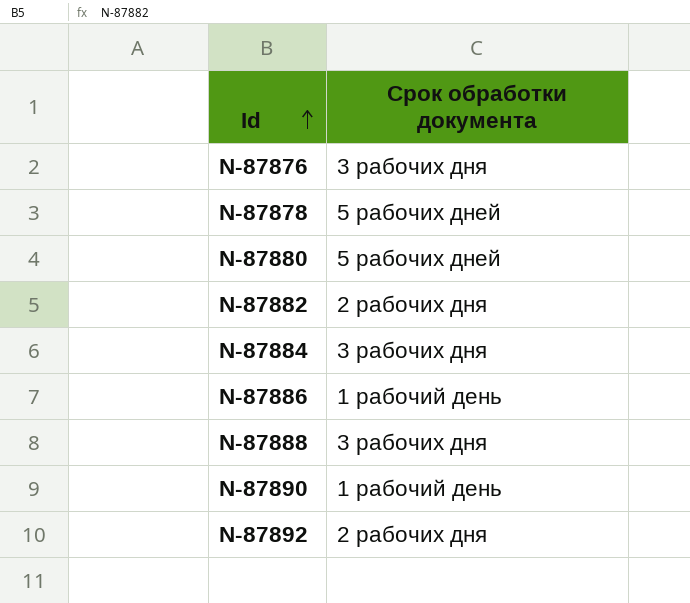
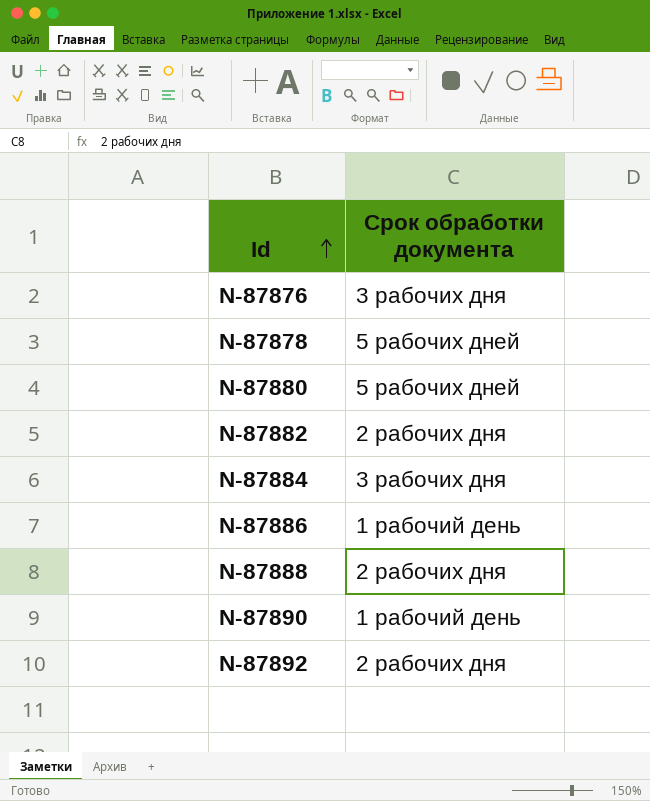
N-87888 | Срок обработки документа: 3 рабочих дня -> 2 рабочих дня

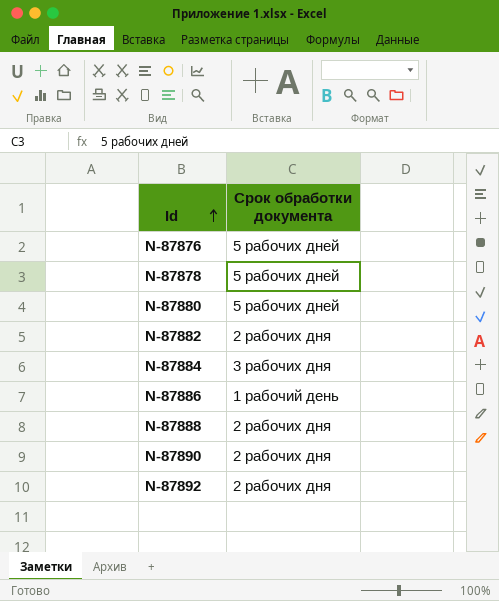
N-87876 | Срок обработки документа: 3 рабочих дня -> 5 рабочих дней
N-87890 | Срок обработки документа: 1 рабочий день -> 2 рабочих дня

